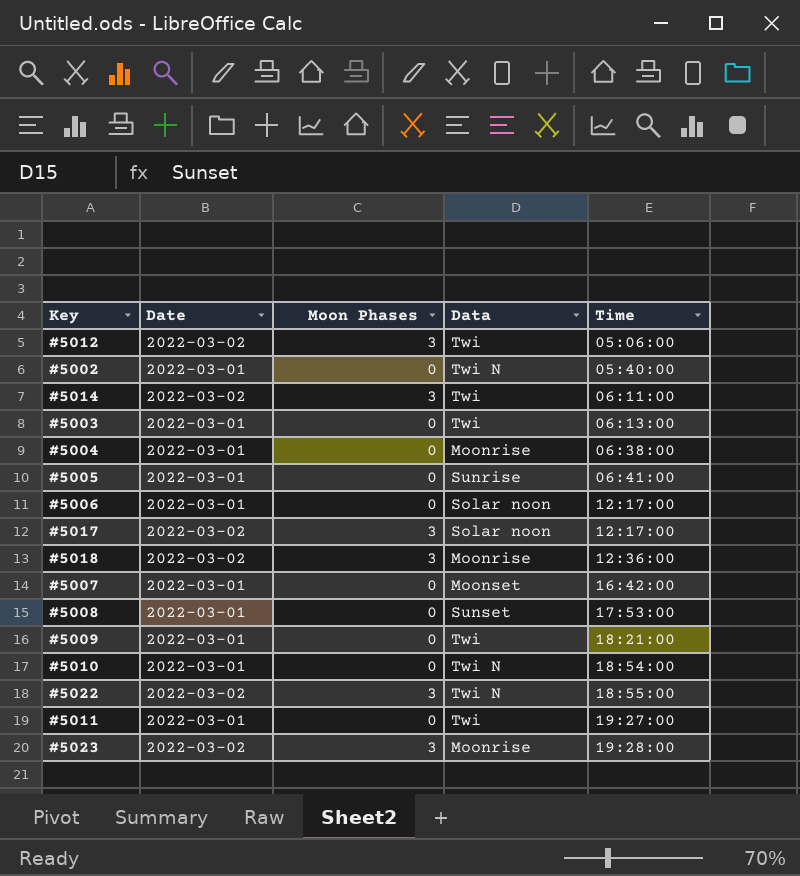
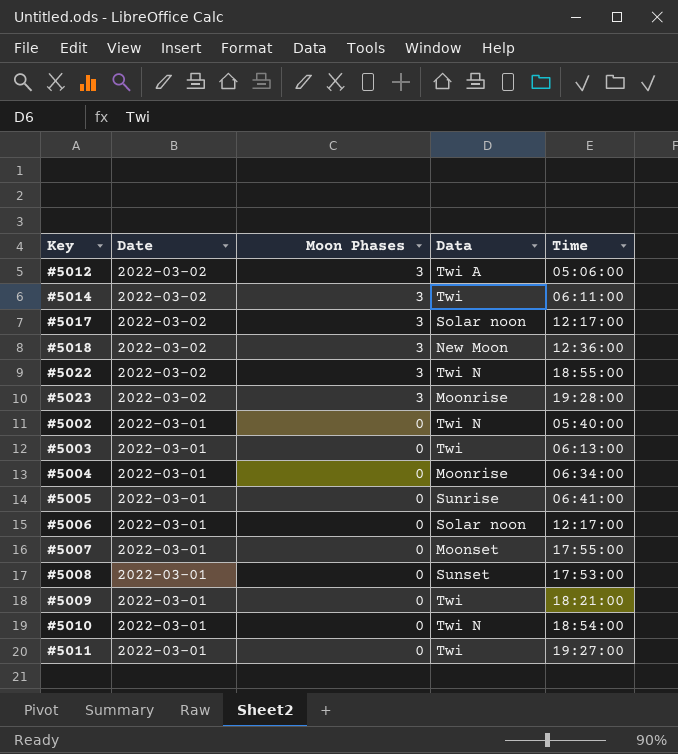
row order: Time ascending -> Date descending
#5012 | Data: Twi -> Twi A
#5018 | Data: Moonrise -> New Moon
#5004 | Time: 06:38:00 -> 06:34:00
#5007 | Time: 16:42:00 -> 17:55:00

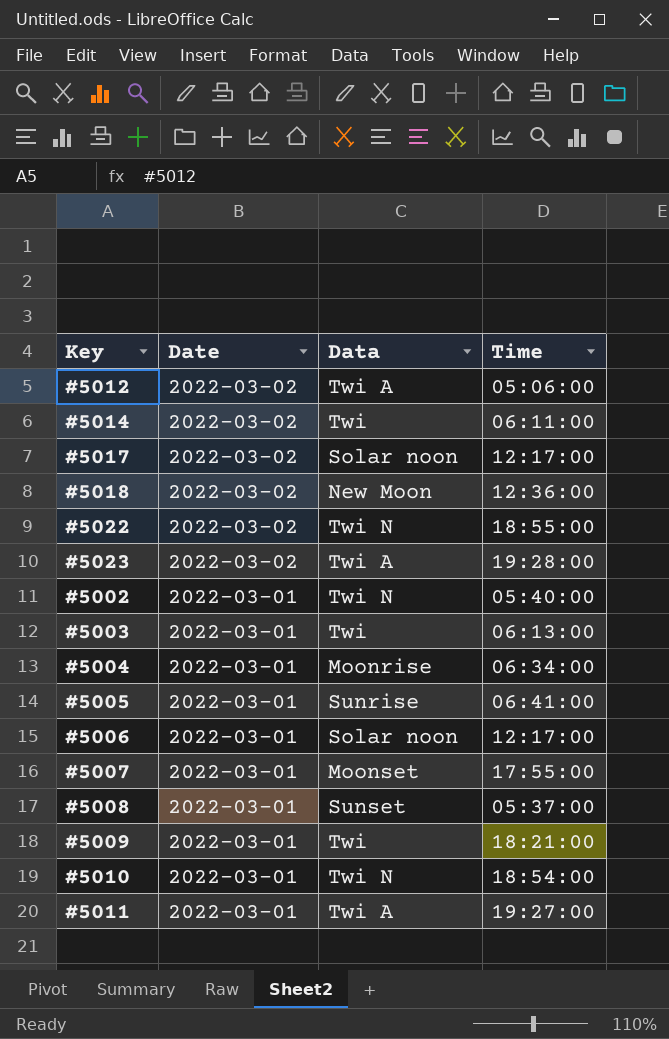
column Moon Phases | position: 3 -> none
#5023 | Data: Moonrise -> Twi A
#5008 | Time: 17:53:00 -> 05:37:00
#5011 | Data: Twi -> Twi A

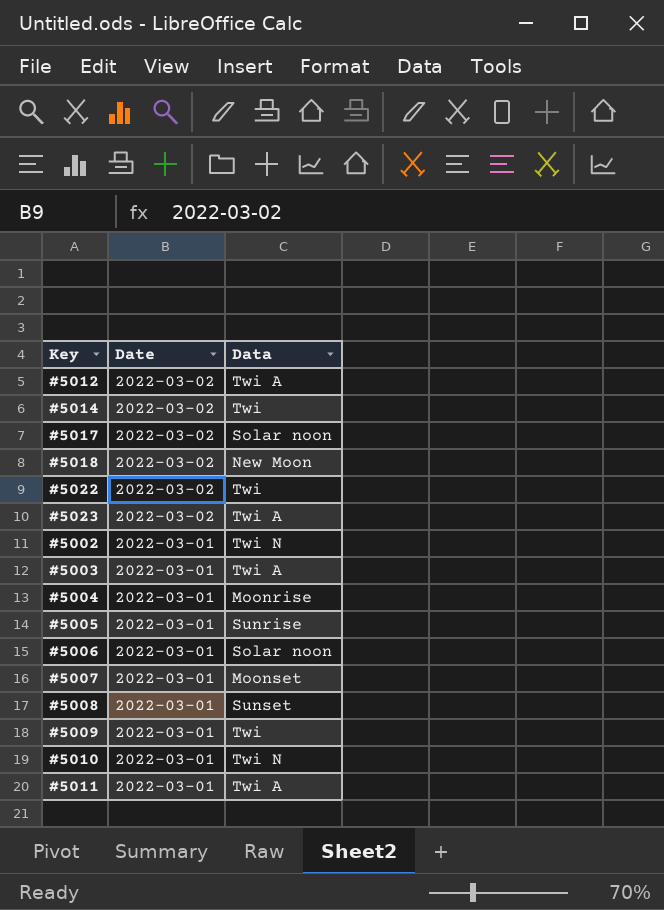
column Time | position: 4 -> none
#5022 | Data: Twi N -> Twi
#5003 | Data: Twi -> Twi A

